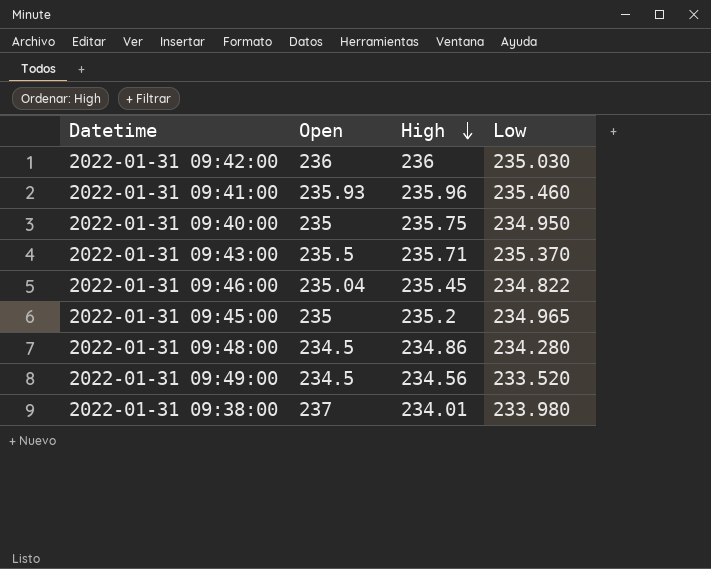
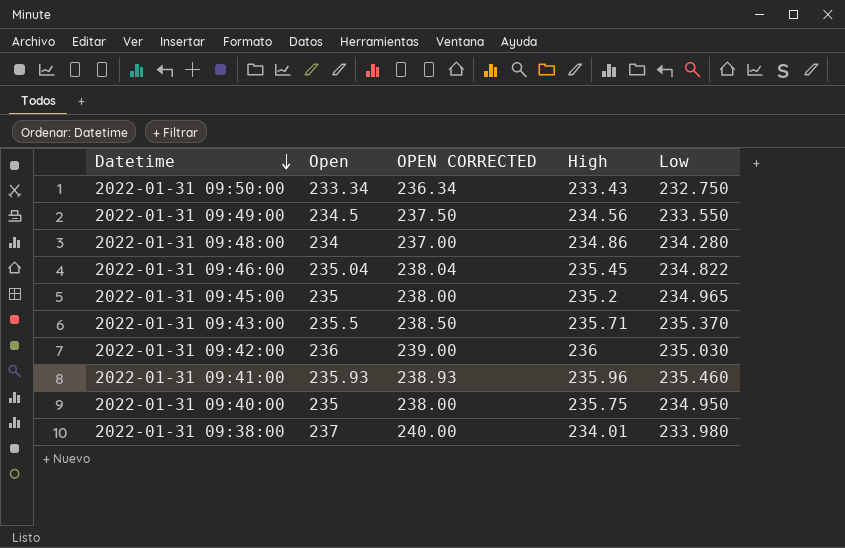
row order: High descending -> Datetime descending
column OPEN CORRECTED | formula: none -> [Open] + 3
row 2022-01-31 09:50:00: none -> 233.34 | 236.34 | 233.43 | 232.750
2022-01-31 09:49:00 | Low: 233.520 -> 233.550
2022-01-31 09:48:00 | Open: 234.5 -> 234

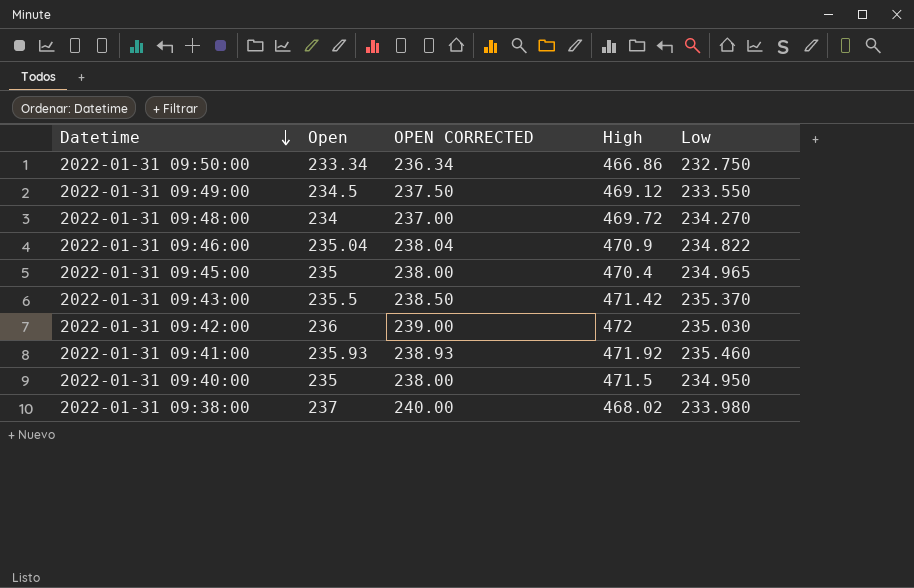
2022-01-31 09:50:00 | High: 233.43 -> 466.86
2022-01-31 09:49:00 | High: 234.56 -> 469.12
2022-01-31 09:48:00 | High: 234.86 -> 469.72
2022-01-31 09:48:00 | Low: 234.280 -> 234.270
2022-01-31 09:46:00 | High: 235.45 -> 470.9
2022-01-31 09:45:00 | High: 235.2 -> 470.4
2022-01-31 09:43:00 | High: 235.71 -> 471.42
2022-01-31 09:42:00 | High: 236 -> 472
2022-01-31 09:41:00 | High: 235.96 -> 471.92
2022-01-31 09:40:00 | High: 235.75 -> 471.5
2022-01-31 09:38:00 | High: 234.01 -> 468.02

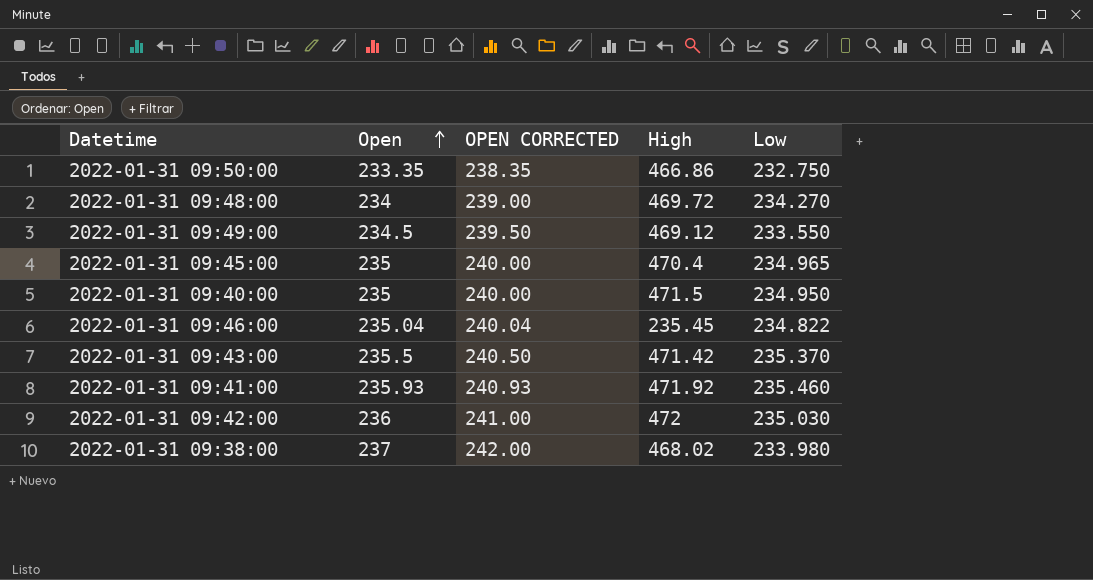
row order: Datetime descending -> Open ascending
column OPEN CORRECTED | formula: [Open] + 3 -> [Open] + 5
2022-01-31 09:50:00 | Open: 233.34 -> 233.35
2022-01-31 09:46:00 | High: 470.9 -> 235.45

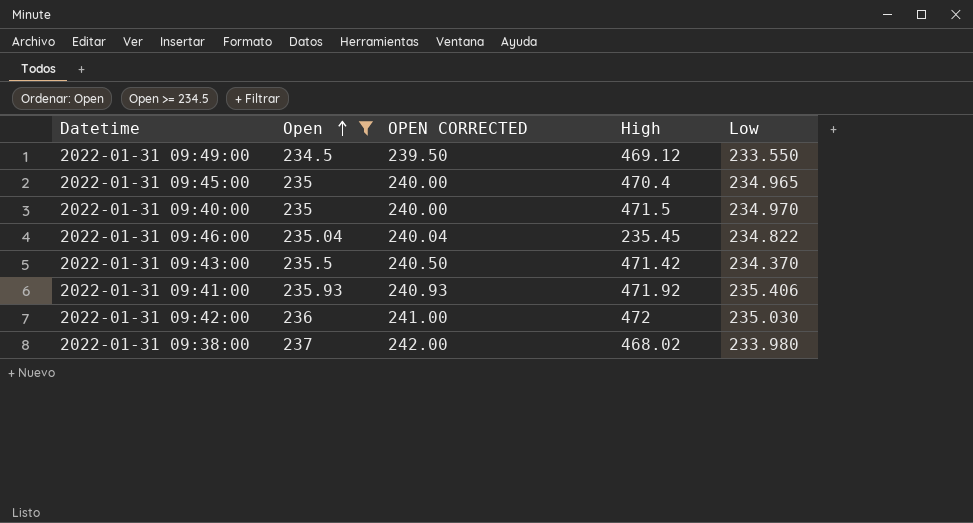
filter: none -> Open >= 234.5
2022-01-31 09:40:00 | Low: 234.950 -> 234.970
2022-01-31 09:43:00 | Low: 235.370 -> 234.370
2022-01-31 09:41:00 | Low: 235.460 -> 235.406

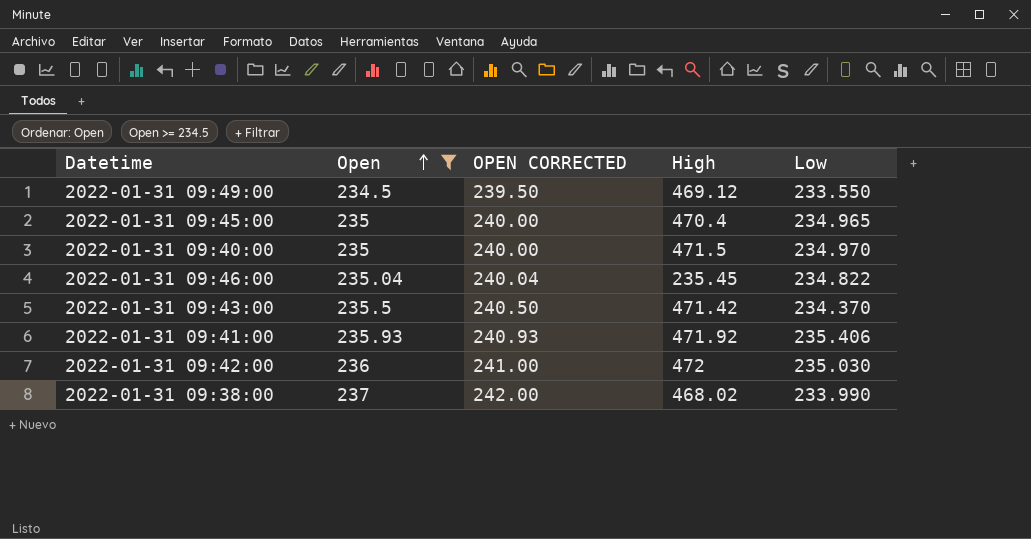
2022-01-31 09:38:00 | Low: 233.980 -> 233.990

